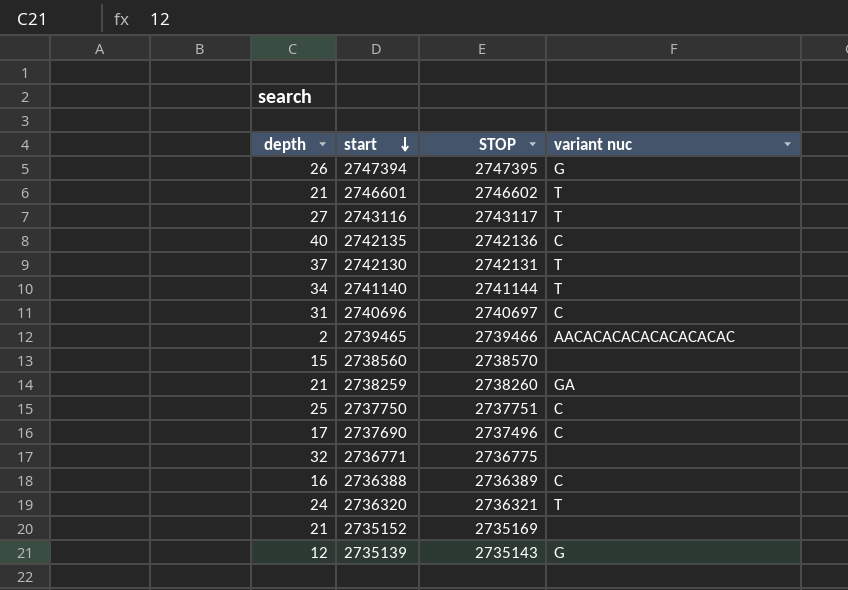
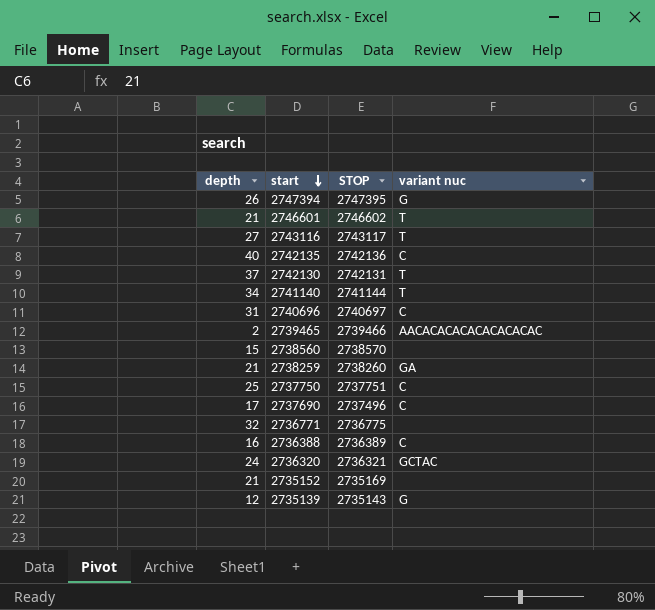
2736320 | variant nuc: T -> GCTAC

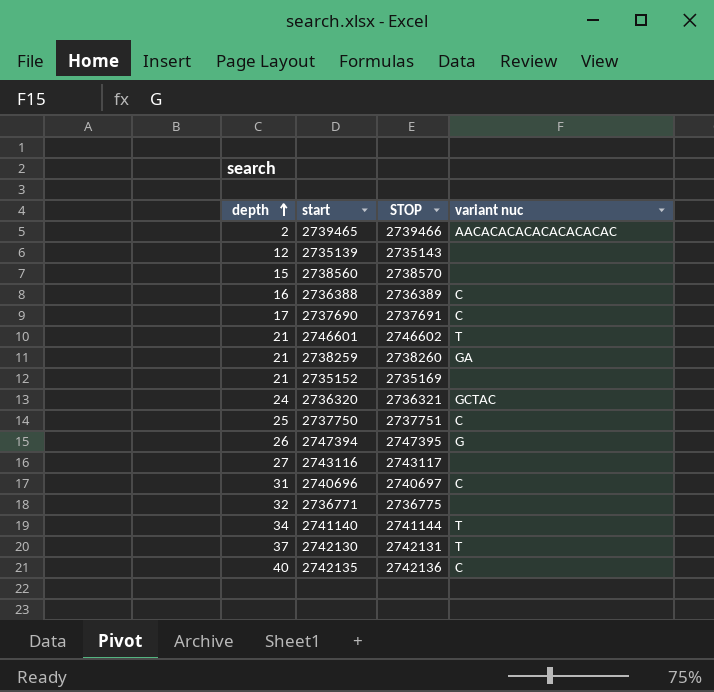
row order: start descending -> depth ascending
2735139 | variant nuc: G -> none
2737690 | STOP: 2737496 -> 2737691
2743116 | variant nuc: T -> none

